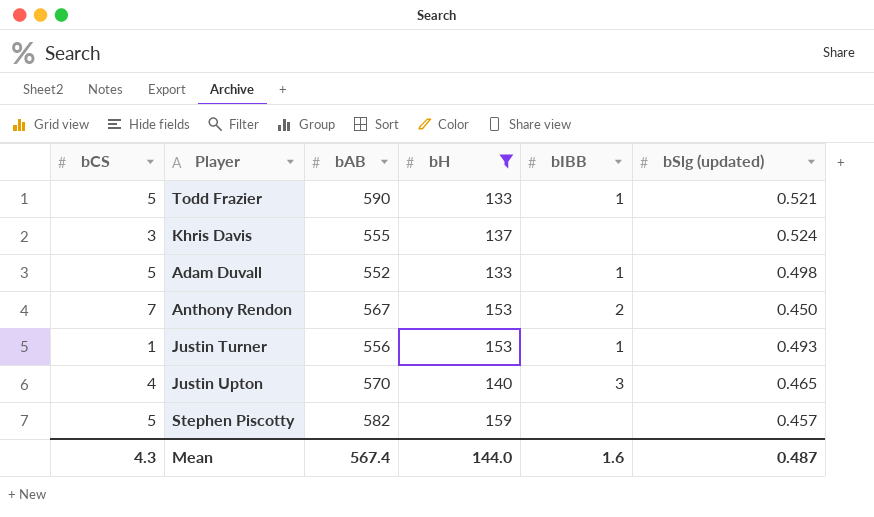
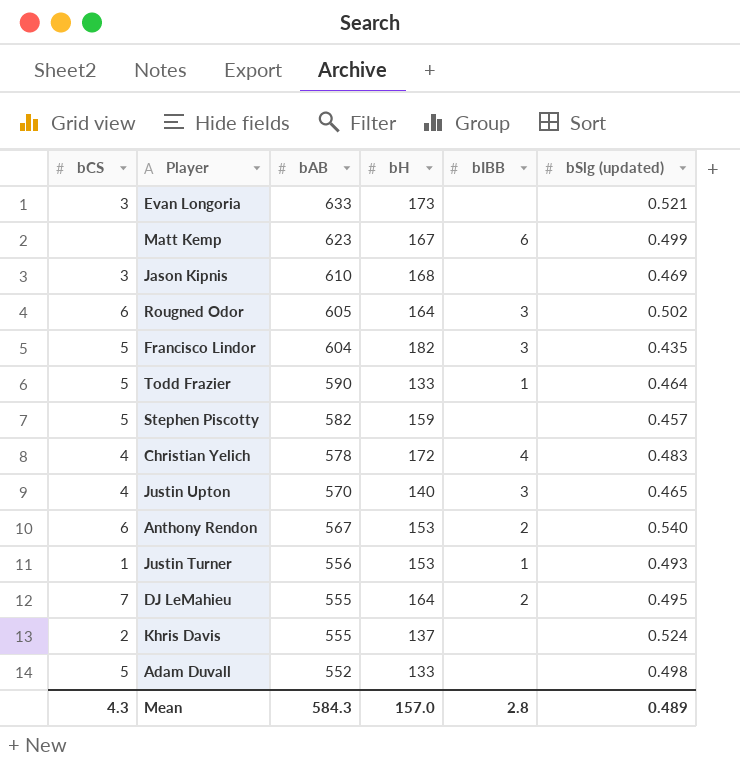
filter: bH <= 159 -> none
row order: none -> bAB descending
Todd Frazier | bSlg (updated): 0.521 -> 0.464
Anthony Rendon | bCS: 7 -> 6
Anthony Rendon | bSlg (updated): 0.450 -> 0.540
Khris Davis | bCS: 3 -> 2
Adam Duvall | bIBB: 1 -> none
Mean | bAB: 567.4 -> 584.3
Mean | bH: 144.0 -> 157.0
Mean | bIBB: 1.6 -> 2.8
Mean | bSlg (updated): 0.487 -> 0.489

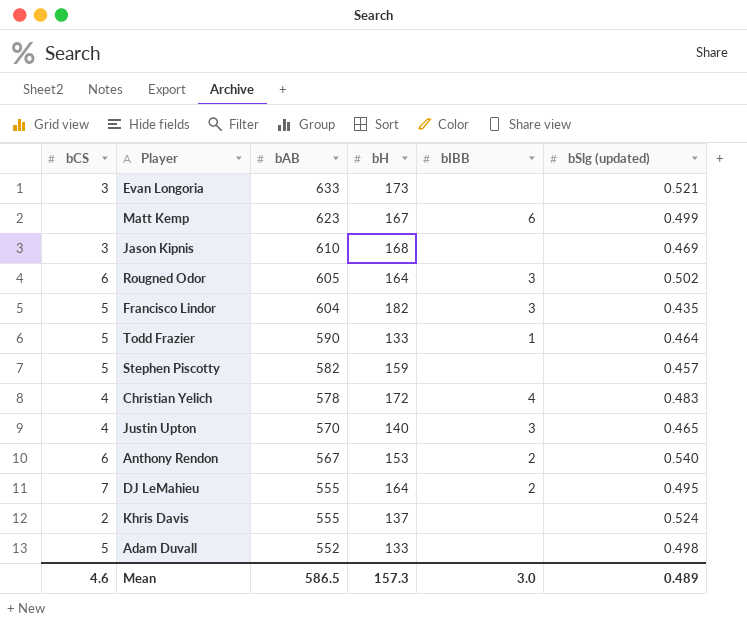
row Justin Turner: 1 | 556 | 153 | 1 | 0.493 -> none
Mean | bCS: 4.3 -> 4.6
Mean | bAB: 584.3 -> 586.5
Mean | bH: 157.0 -> 157.3
Mean | bIBB: 2.8 -> 3.0

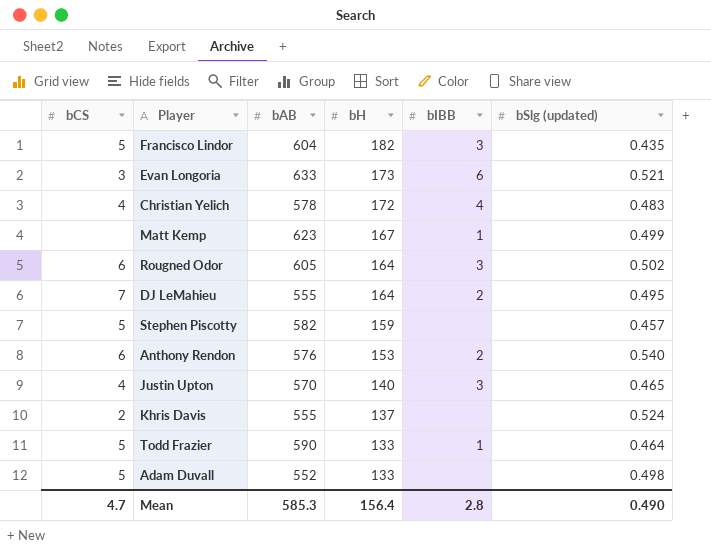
row order: bAB descending -> bH descending
row Jason Kipnis: 3 | 610 | 168 | none | 0.469 -> none
Evan Longoria | bIBB: none -> 6
Matt Kemp | bIBB: 6 -> 1
Anthony Rendon | bAB: 567 -> 576
Mean | bCS: 4.6 -> 4.7
Mean | bAB: 586.5 -> 585.3
Mean | bH: 157.3 -> 156.4
Mean | bIBB: 3.0 -> 2.8
Mean | bSlg (updated): 0.489 -> 0.490

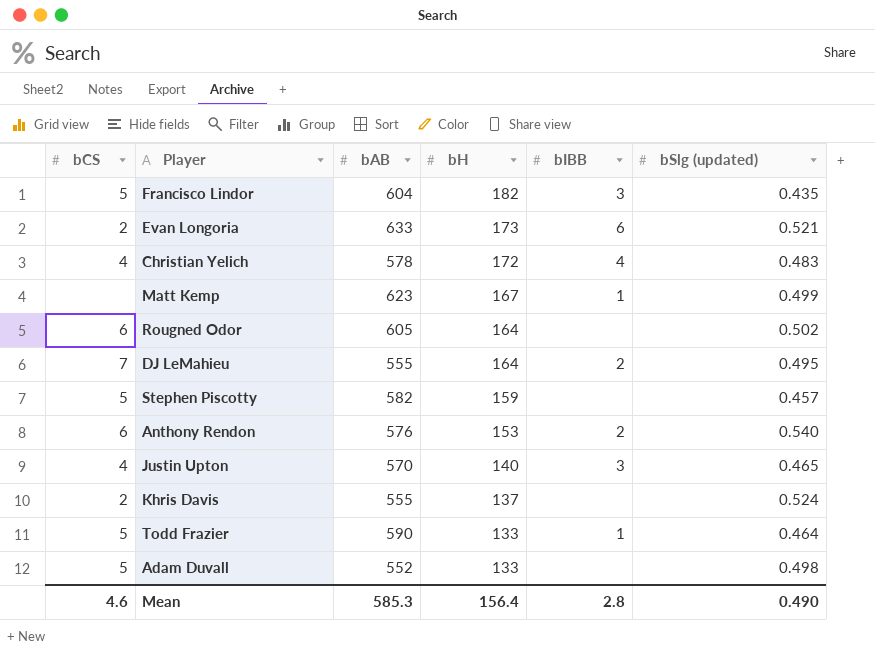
Evan Longoria | bCS: 3 -> 2
Rougned Odor | bIBB: 3 -> none
Mean | bCS: 4.7 -> 4.6

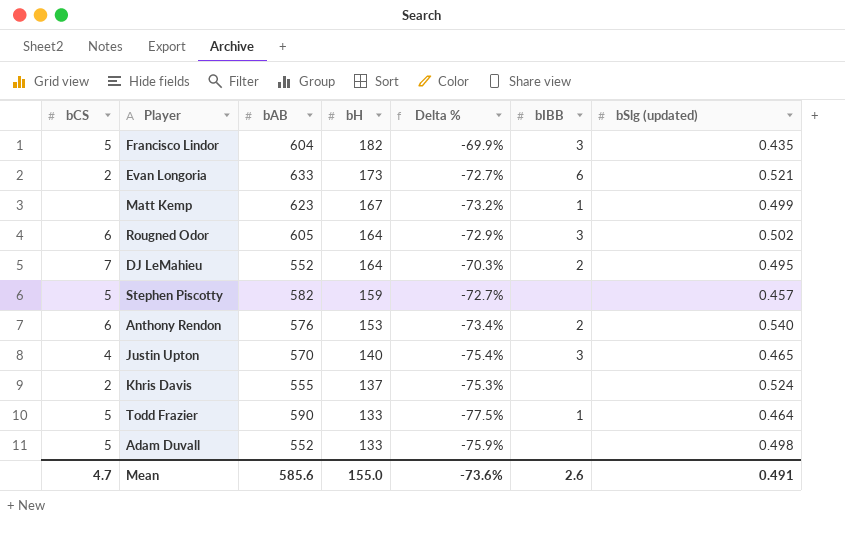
column Delta % | formula: none -> ([bH] - [bAB]) / [bAB]
row Christian Yelich: 4 | 578 | 172 | 4 | 0.483 -> none
Rougned Odor | bIBB: none -> 3
DJ LeMahieu | bAB: 555 -> 552
Mean | bCS: 4.6 -> 4.7
Mean | bAB: 585.3 -> 585.6
Mean | bH: 156.4 -> 155.0
Mean | bIBB: 2.8 -> 2.6
Mean | bSlg (updated): 0.490 -> 0.491

